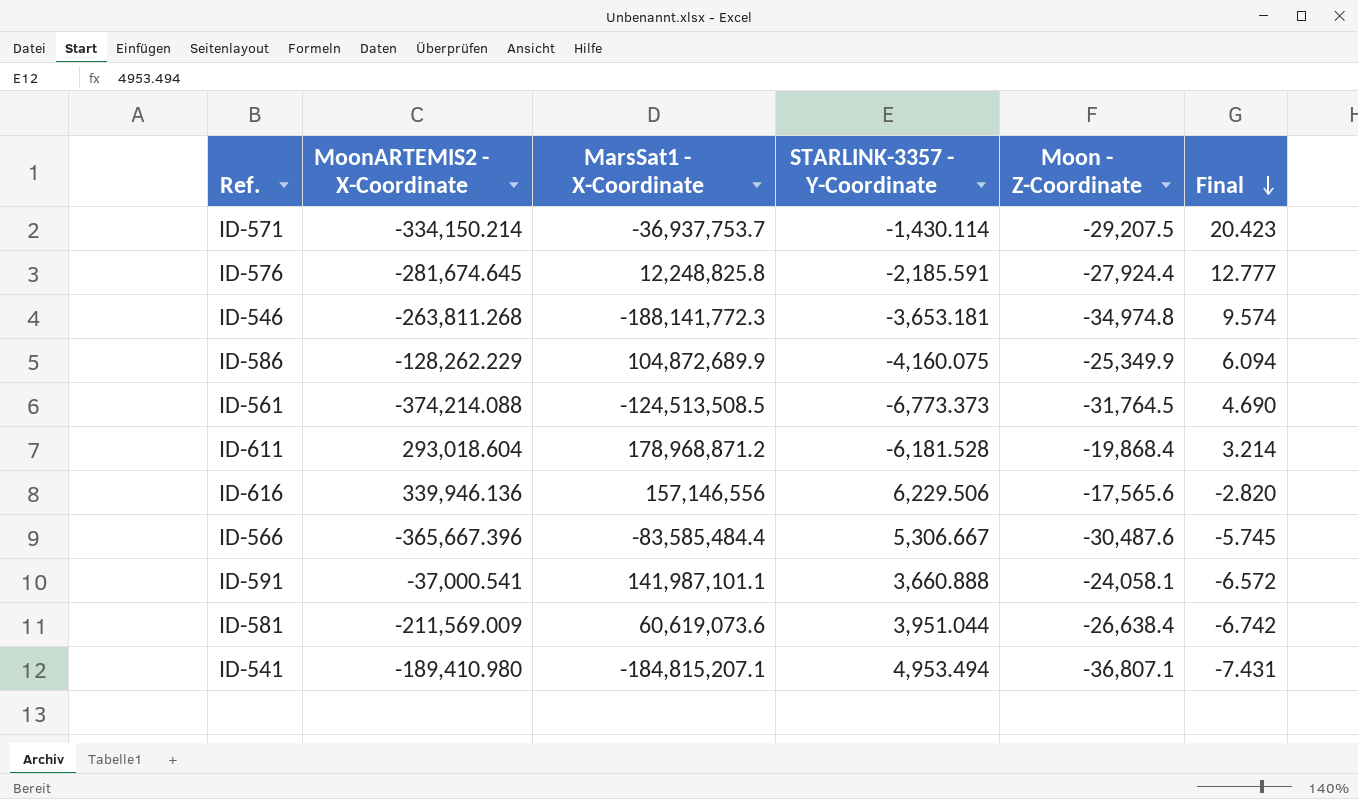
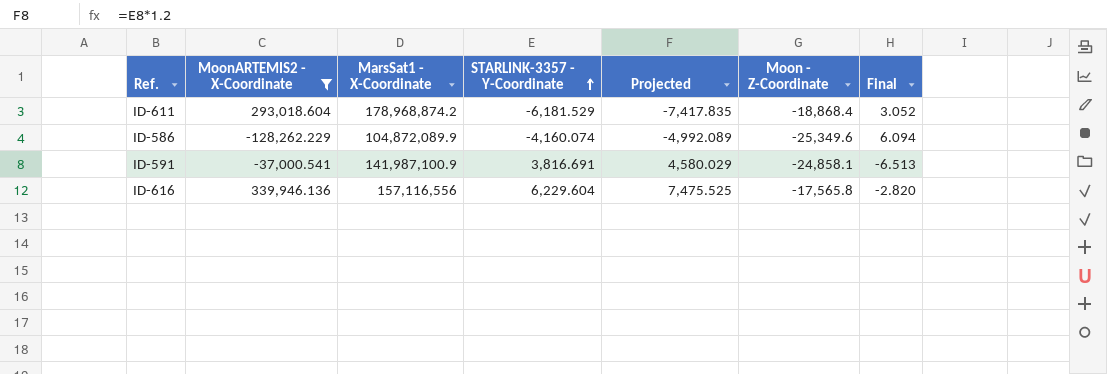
filter: none -> MoonARTEMIS2 - X-Coordinate >= -128,262.229
row order: Final descending -> STARLINK-3357 - Y-Coordinate ascending
column Projected | formula: none -> [STARLINK-3357 - Y-Coordinate] * 1.2
ID-611 | MarsSat1 - X-Coordinate: 178,968,871.2 -> 178,968,874.2
ID-611 | STARLINK-3357 - Y-Coordinate: -6,181.528 -> -6,181.529
ID-611 | Moon - Z-Coordinate: -19,868.4 -> -18,868.4
ID-611 | Final: 3.214 -> 3.052
ID-586 | MarsSat1 - X-Coordinate: 104,872,689.9 -> 104,872,089.9
ID-586 | STARLINK-3357 - Y-Coordinate: -4,160.075 -> -4,160.074
ID-586 | Moon - Z-Coordinate: -25,349.9 -> -25,349.6
ID-591 | MarsSat1 - X-Coordinate: 141,987,101.1 -> 141,987,100.9
ID-591 | STARLINK-3357 - Y-Coordinate: 3,660.888 -> 3,816.691
ID-591 | Moon - Z-Coordinate: -24,058.1 -> -24,858.1
ID-591 | Final: -6.572 -> -6.513
ID-616 | MarsSat1 - X-Coordinate: 157,146,556 -> 157,116,556
ID-616 | STARLINK-3357 - Y-Coordinate: 6,229.506 -> 6,229.604
ID-616 | Moon - Z-Coordinate: -17,565.6 -> -17,565.8

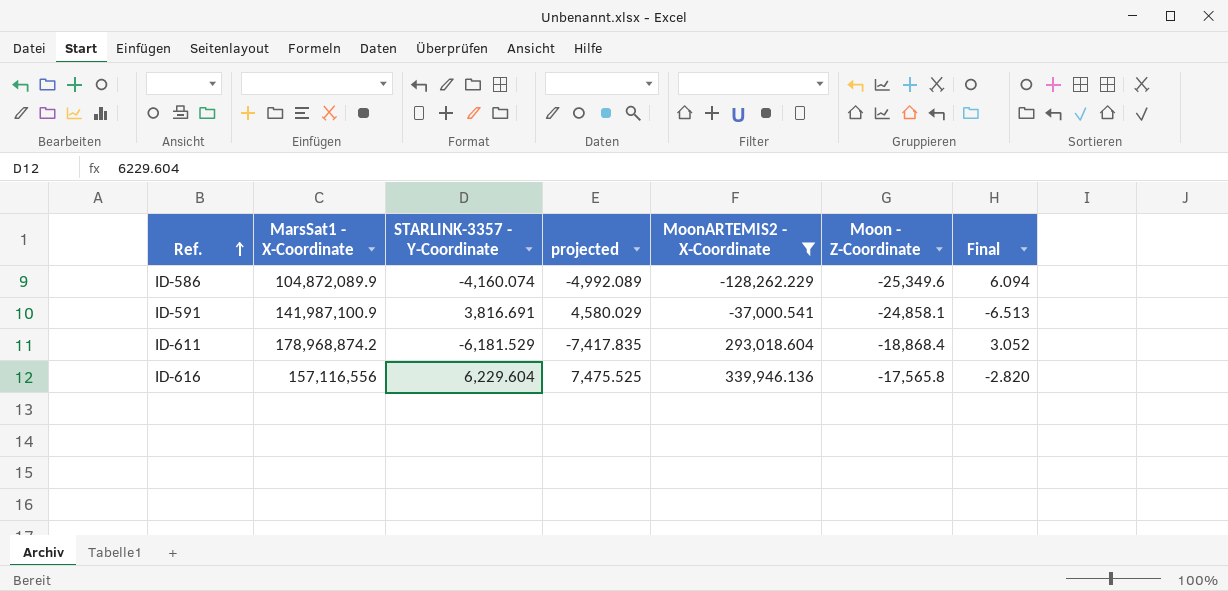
row order: STARLINK-3357 - Y-Coordinate ascending -> Ref. ascending
column name: Projected -> projected
column MoonARTEMIS2 - X-Coordinate | position: 2 -> 5

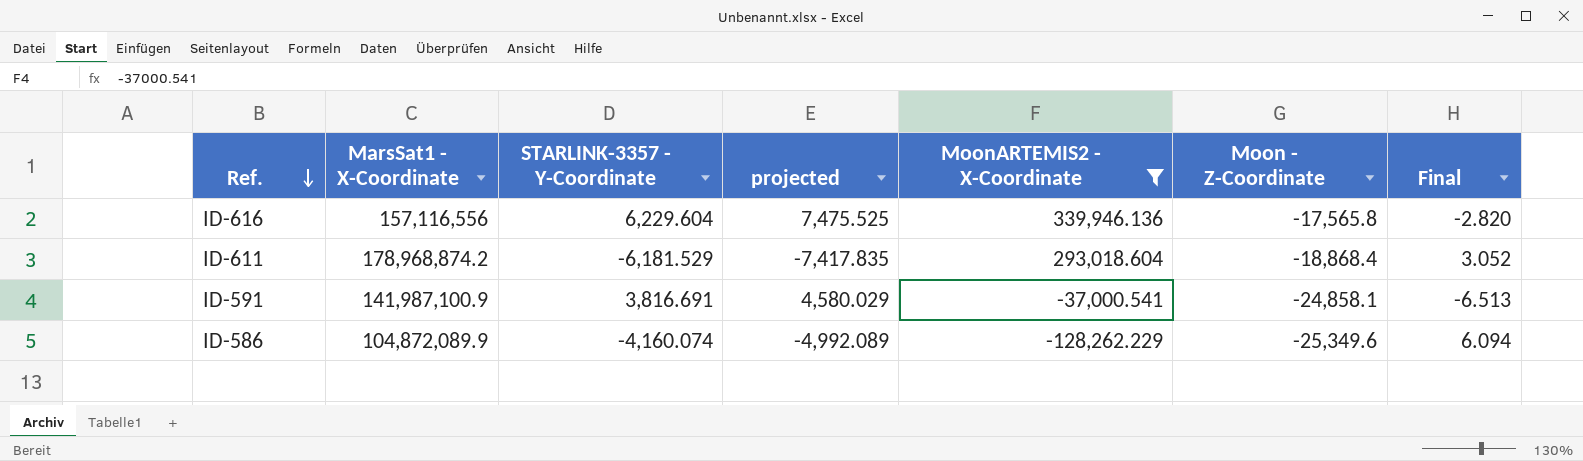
row order: Ref. ascending -> Ref. descending

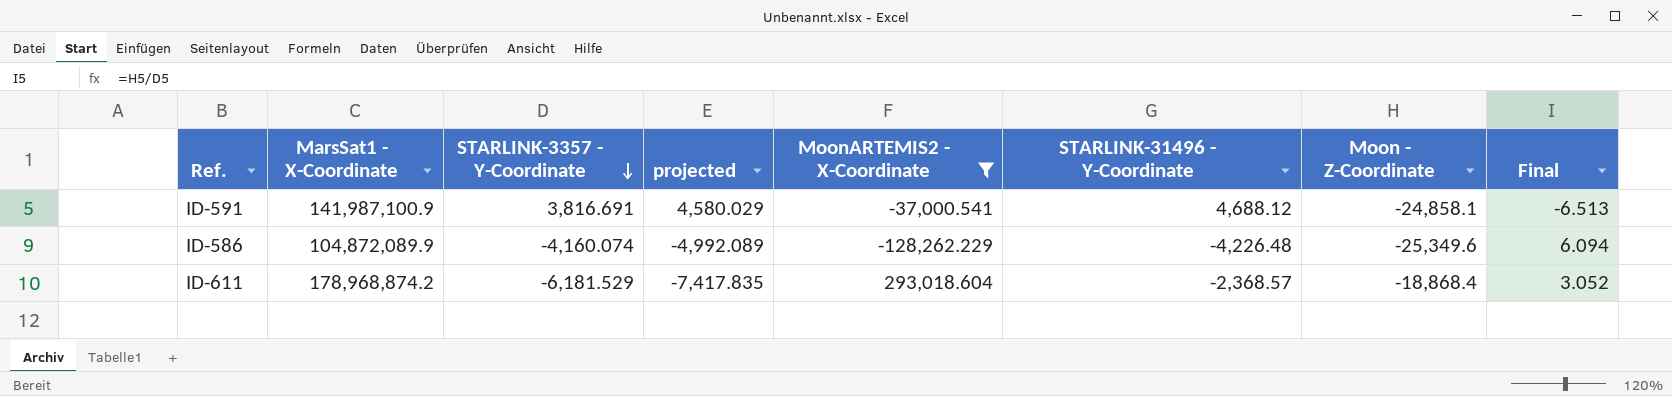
row order: Ref. descending -> STARLINK-3357 - Y-Coordinate descending
column STARLINK-31496 - Y-Coordinate | position: none -> 6
row ID-616: 157,116,556 | 6,229.604 | 7,475.525 | 339,946.136 | -17,565.8 | -2.820 -> none

